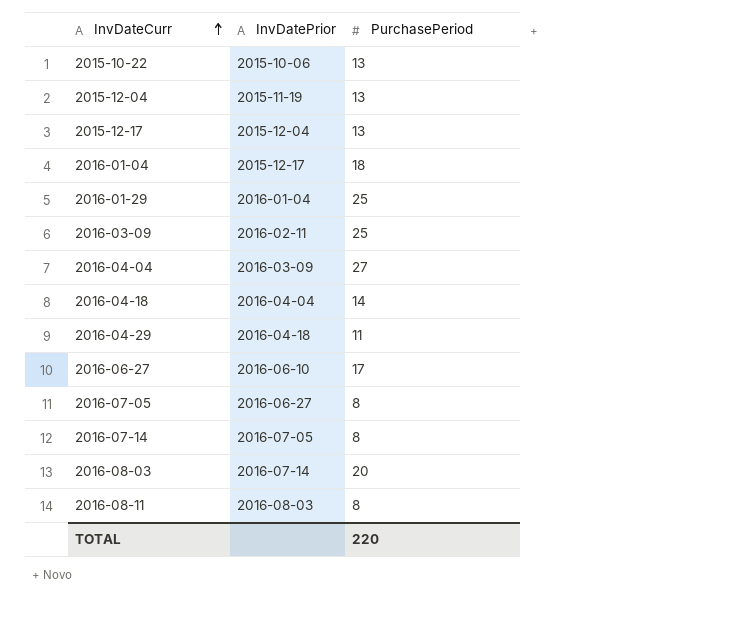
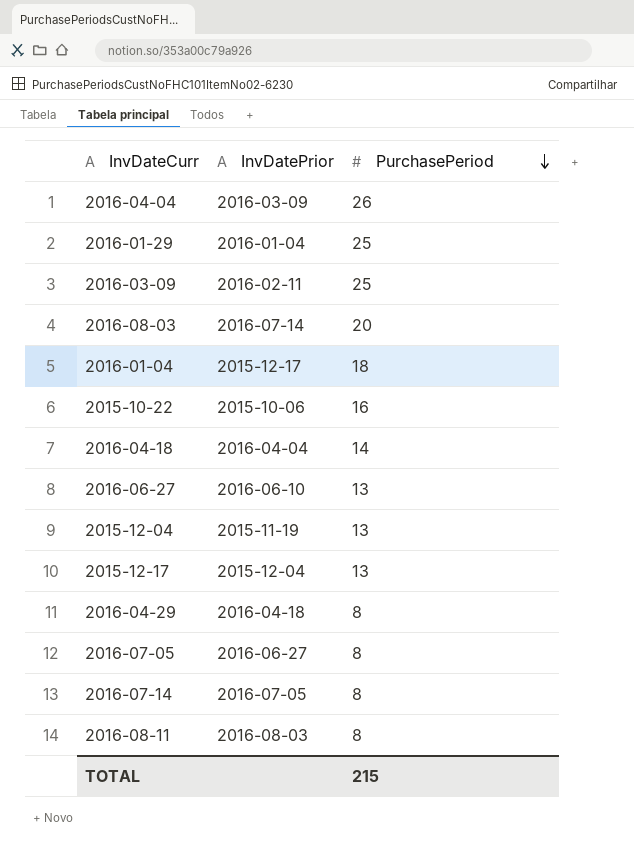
row order: InvDateCurr ascending -> PurchasePeriod descending
2016-04-04 | PurchasePeriod: 27 -> 26
2015-10-22 | PurchasePeriod: 13 -> 16
2016-06-27 | PurchasePeriod: 17 -> 13
2016-04-29 | PurchasePeriod: 11 -> 8
TOTAL | PurchasePeriod: 220 -> 215

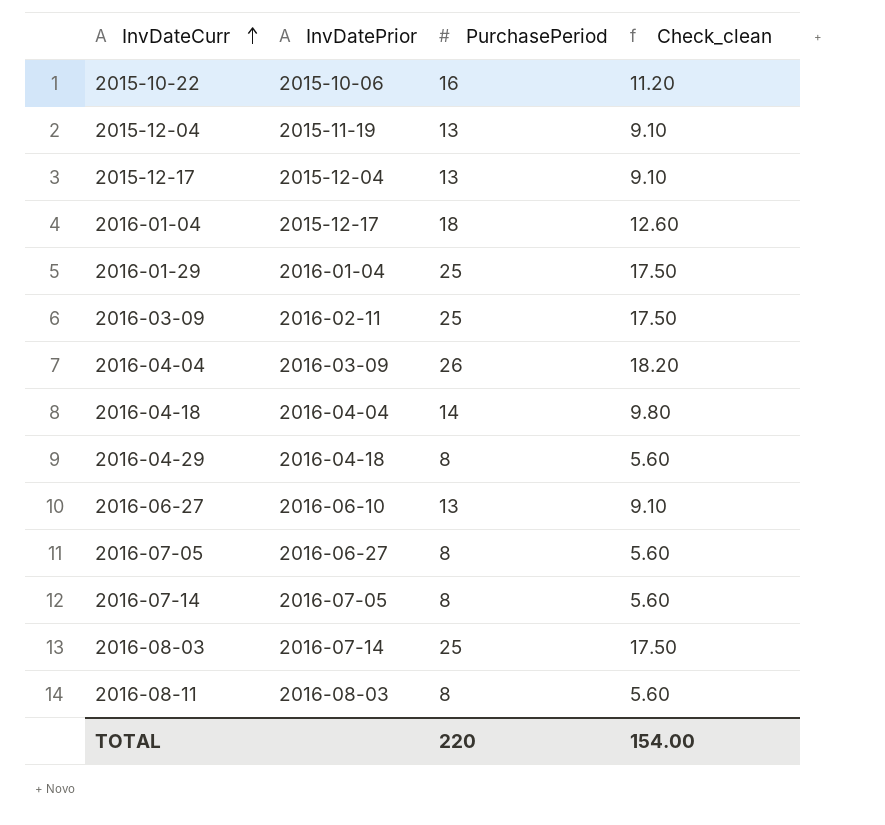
row order: PurchasePeriod descending -> InvDateCurr ascending
column Check_clean | formula: none -> [PurchasePeriod] * 0.7
2016-08-03 | PurchasePeriod: 20 -> 25
TOTAL | PurchasePeriod: 215 -> 220

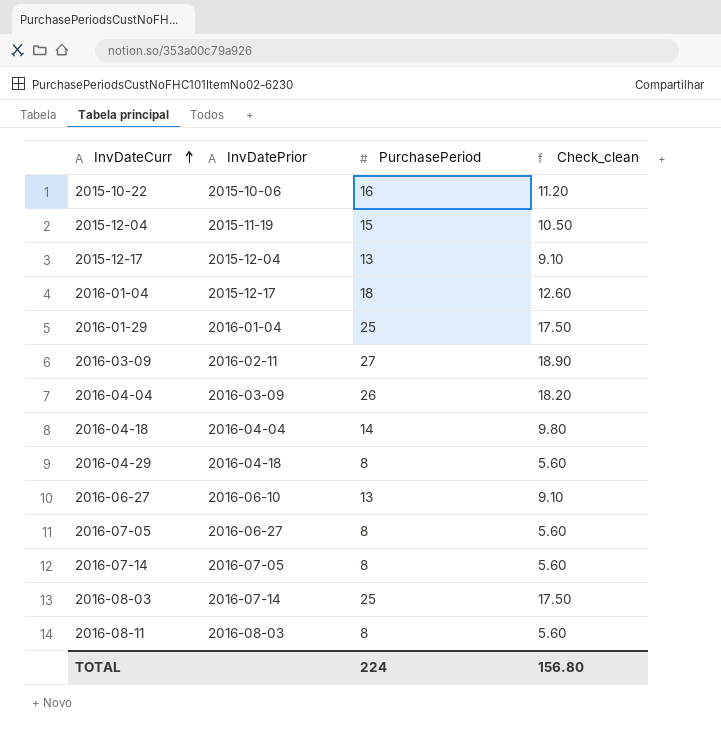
2015-12-04 | PurchasePeriod: 13 -> 15
2015-12-04 | Check_clean: 9.10 -> 10.50
2016-03-09 | PurchasePeriod: 25 -> 27
2016-03-09 | Check_clean: 17.50 -> 18.90
TOTAL | PurchasePeriod: 220 -> 224
TOTAL | Check_clean: 154.00 -> 156.80

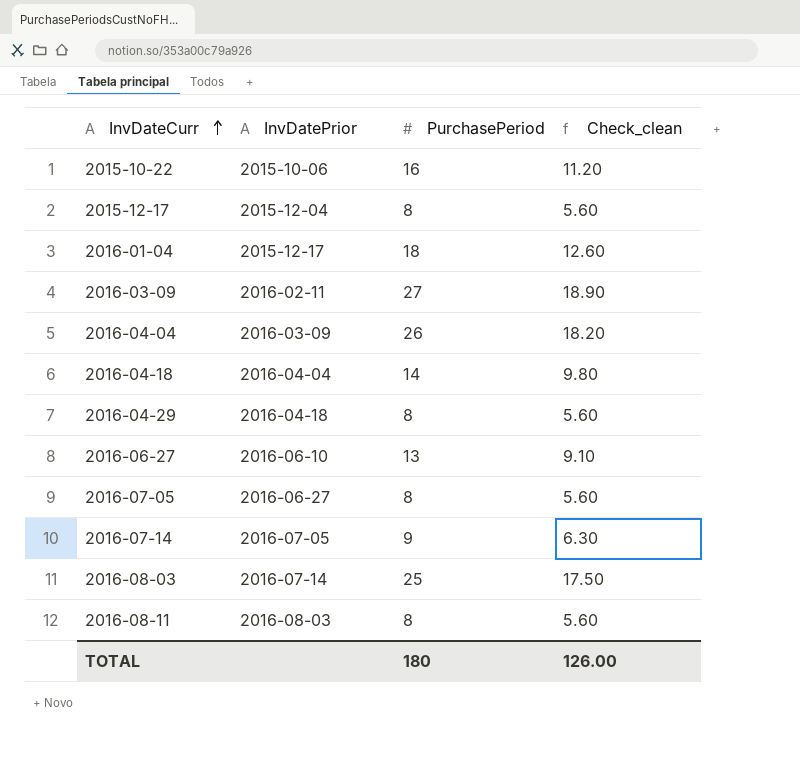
row 2015-12-04: 2015-11-19 | 15 | 10.50 -> none
row 2016-01-29: 2016-01-04 | 25 | 17.50 -> none
2015-12-17 | PurchasePeriod: 13 -> 8
2015-12-17 | Check_clean: 9.10 -> 5.60
2016-07-14 | PurchasePeriod: 8 -> 9
2016-07-14 | Check_clean: 5.60 -> 6.30
TOTAL | PurchasePeriod: 224 -> 180
TOTAL | Check_clean: 156.80 -> 126.00

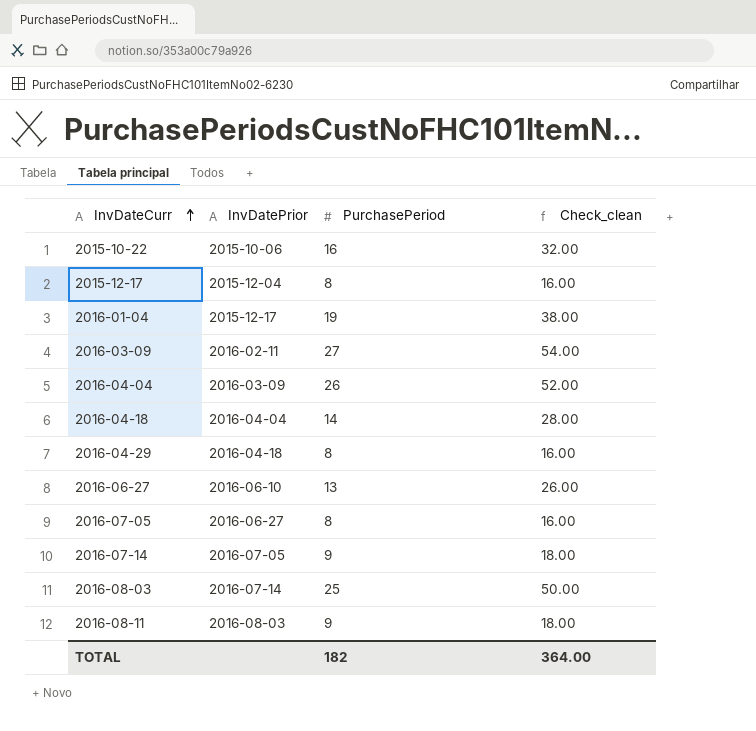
column Check_clean | formula: [PurchasePeriod] * 0.7 -> [PurchasePeriod] * 2
2016-01-04 | PurchasePeriod: 18 -> 19
2016-08-11 | PurchasePeriod: 8 -> 9
TOTAL | PurchasePeriod: 180 -> 182
TOTAL | Check_clean: 126.00 -> 364.00

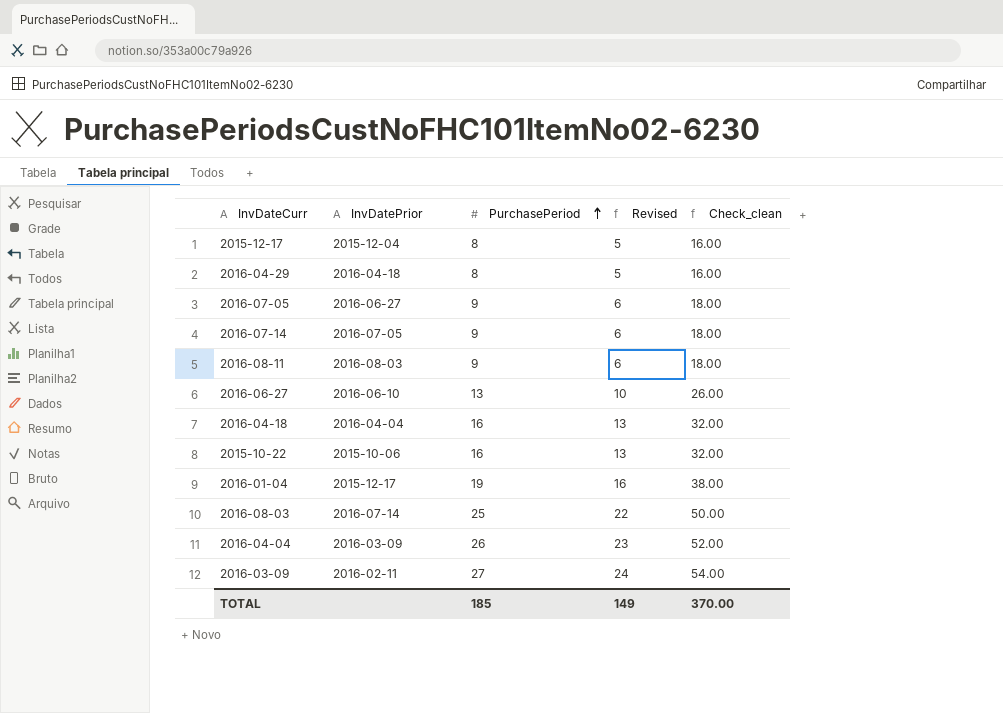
row order: InvDateCurr ascending -> PurchasePeriod ascending
column Revised | formula: none -> [PurchasePeriod] - 3
2016-07-05 | PurchasePeriod: 8 -> 9
2016-07-05 | Check_clean: 16.00 -> 18.00
2016-04-18 | PurchasePeriod: 14 -> 16
2016-04-18 | Check_clean: 28.00 -> 32.00
TOTAL | PurchasePeriod: 182 -> 185
TOTAL | Check_clean: 364.00 -> 370.00

